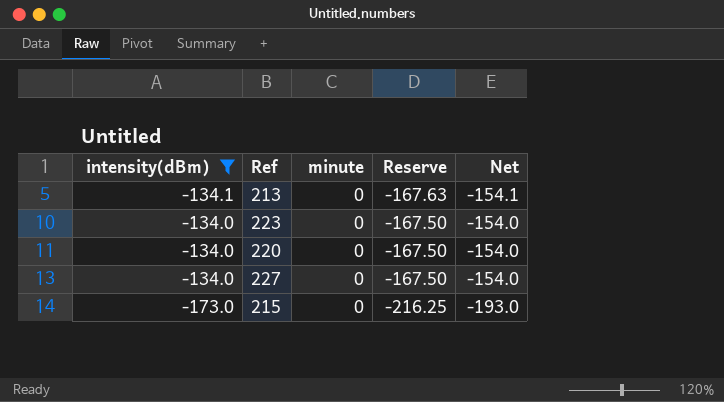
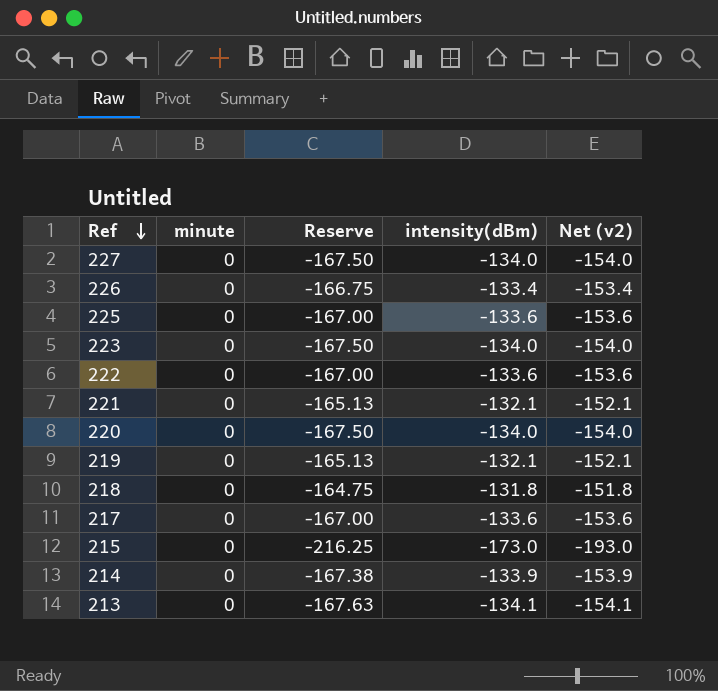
filter: intensity(dBm) <= -134.0 -> none
row order: none -> Ref descending
column intensity(dBm) | position: 1 -> 4
column name: Net -> Net (v2)

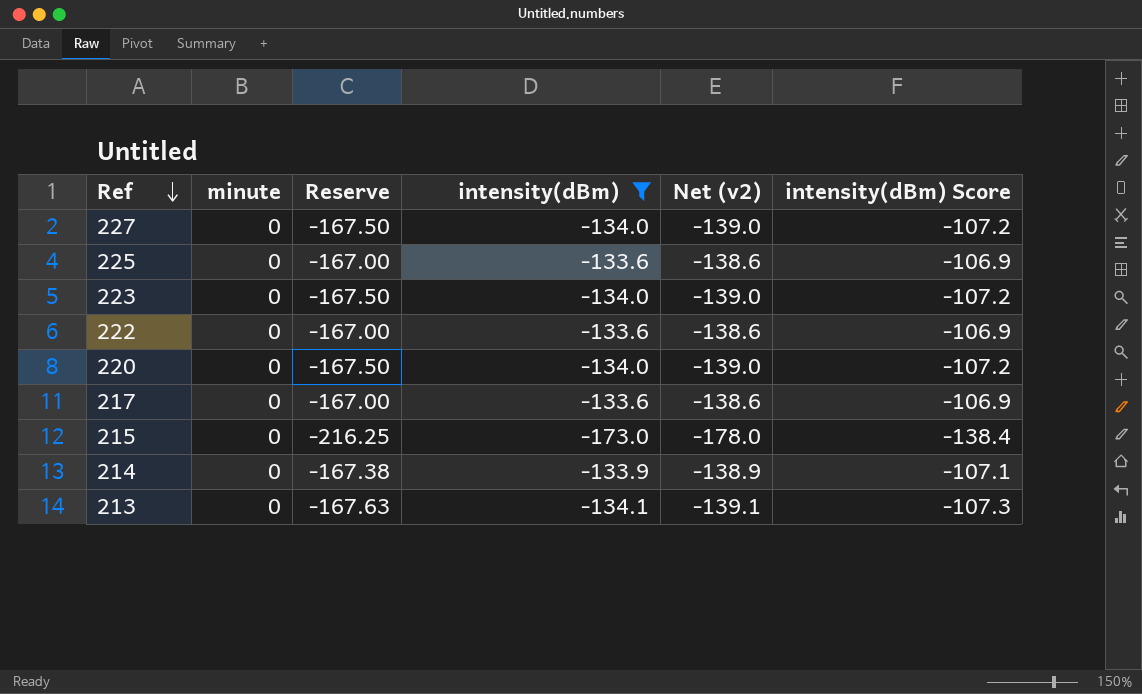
filter: none -> intensity(dBm) <= -133.6
column Net (v2) | formula: [intensity(dBm)] - 20 -> [intensity(dBm)] - 5
column intensity(dBm) Score | formula: none -> [intensity(dBm)] * 0.8

